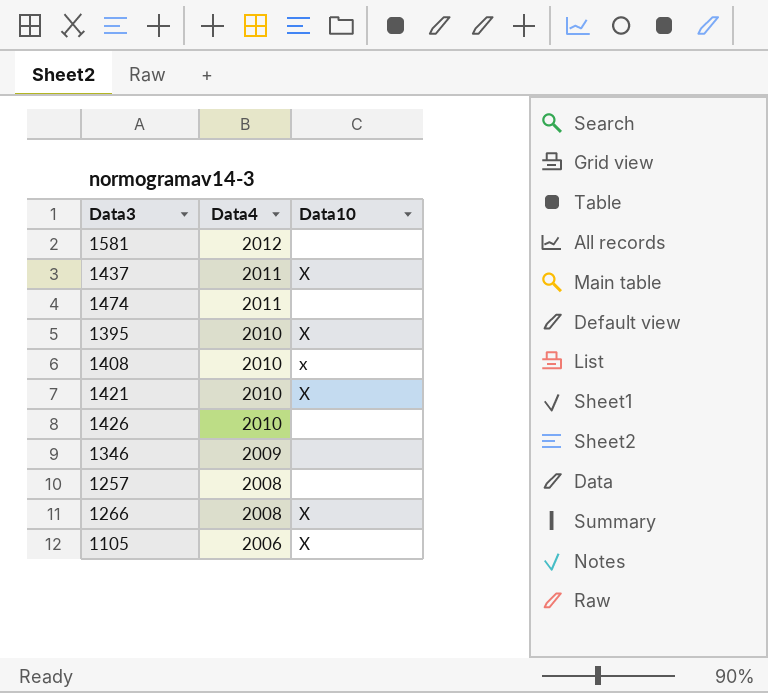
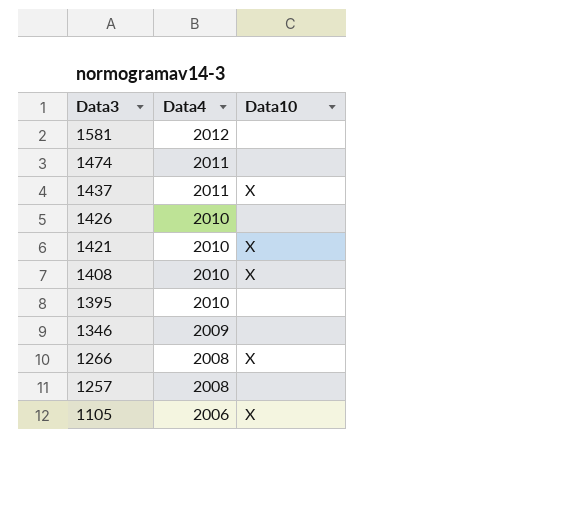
row order: Data4 descending -> Data3 descending
1408 | Data10: x -> X
1395 | Data10: X -> none

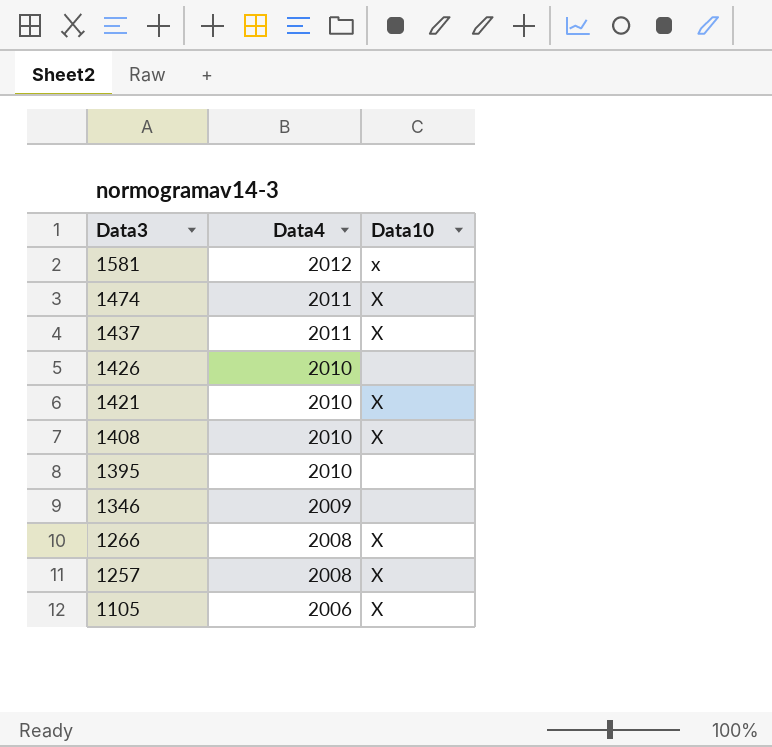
1581 | Data10: none -> x
1474 | Data10: none -> X
1257 | Data10: none -> X

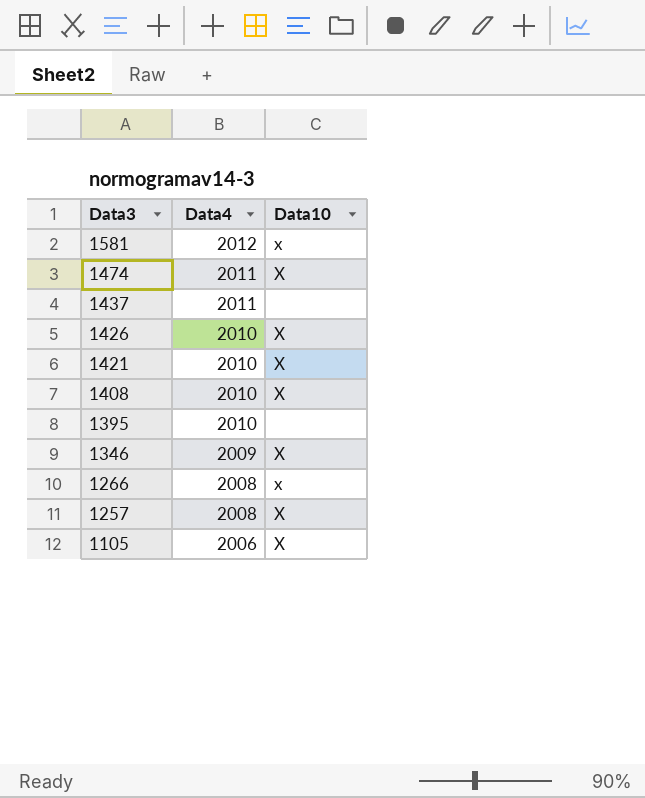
1437 | Data10: X -> none
1426 | Data10: none -> X
1346 | Data10: none -> X
1266 | Data10: X -> x

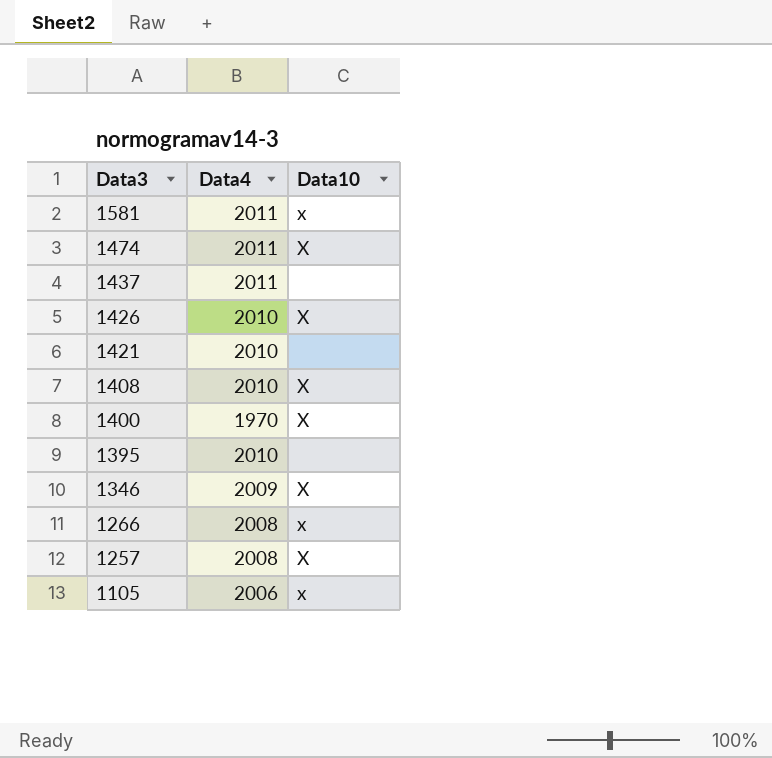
1581 | Data4: 2012 -> 2011
1421 | Data10: X -> none
row 1400: none -> 1970 | X
1105 | Data10: X -> x

